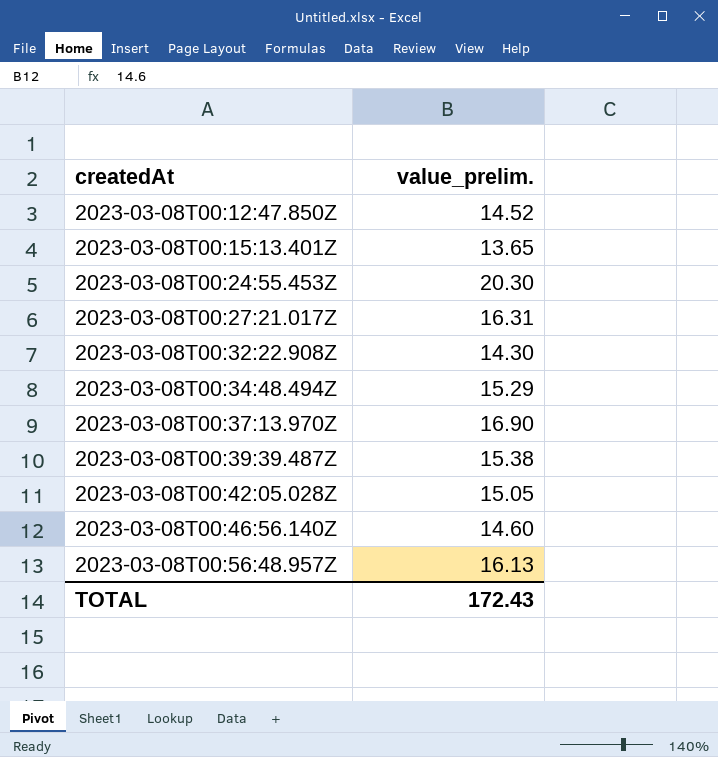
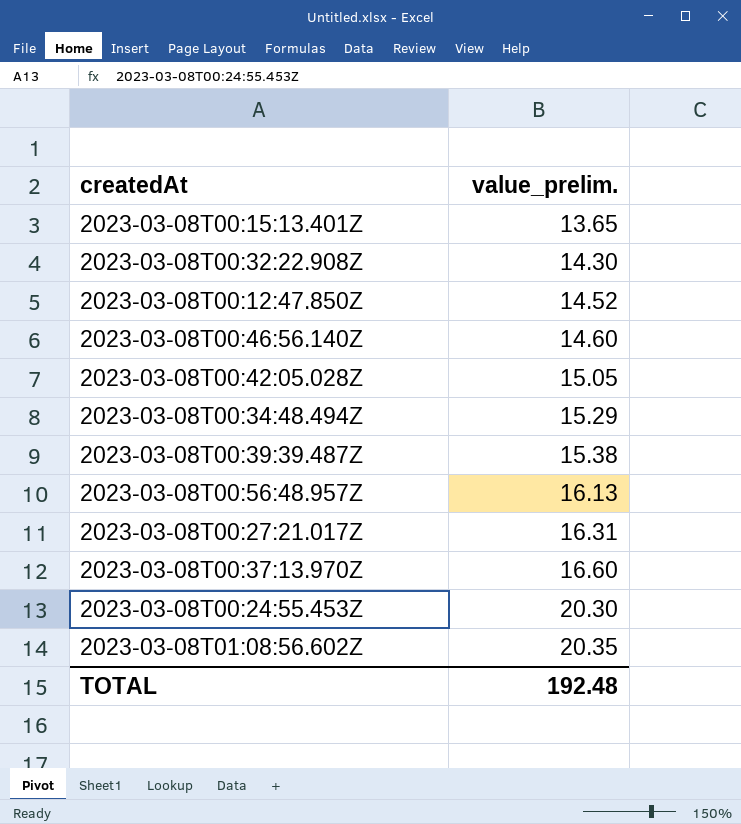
row order: createdAt ascending -> value_prelim. ascending
2023-03-08T00:37:13.970Z | value_prelim.: 16.90 -> 16.60
row 2023-03-08T01:08:56.602Z: none -> 20.35
TOTAL | value_prelim.: 172.43 -> 192.48

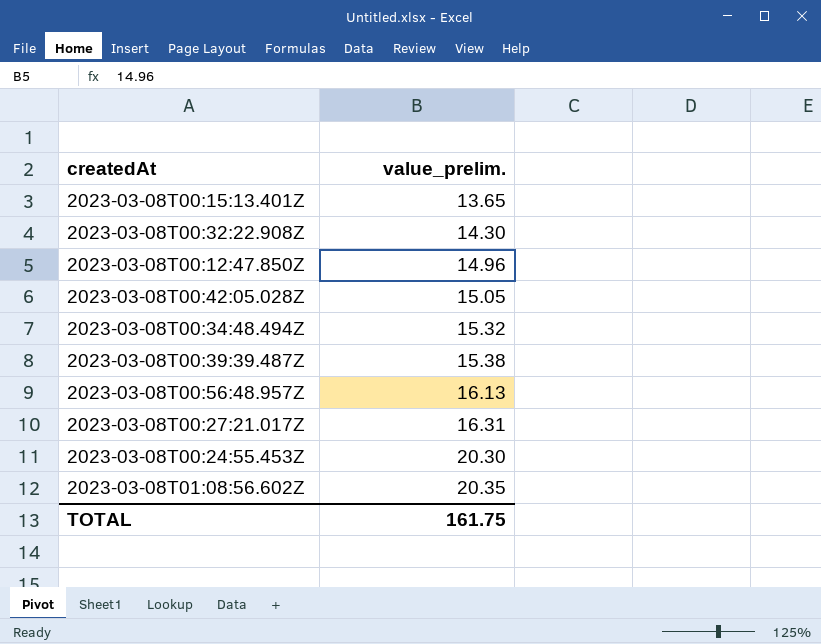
row 2023-03-08T00:46:56.140Z: 14.60 -> none
row 2023-03-08T00:37:13.970Z: 16.60 -> none
2023-03-08T00:12:47.850Z | value_prelim.: 14.52 -> 14.96
2023-03-08T00:34:48.494Z | value_prelim.: 15.29 -> 15.32
TOTAL | value_prelim.: 192.48 -> 161.75

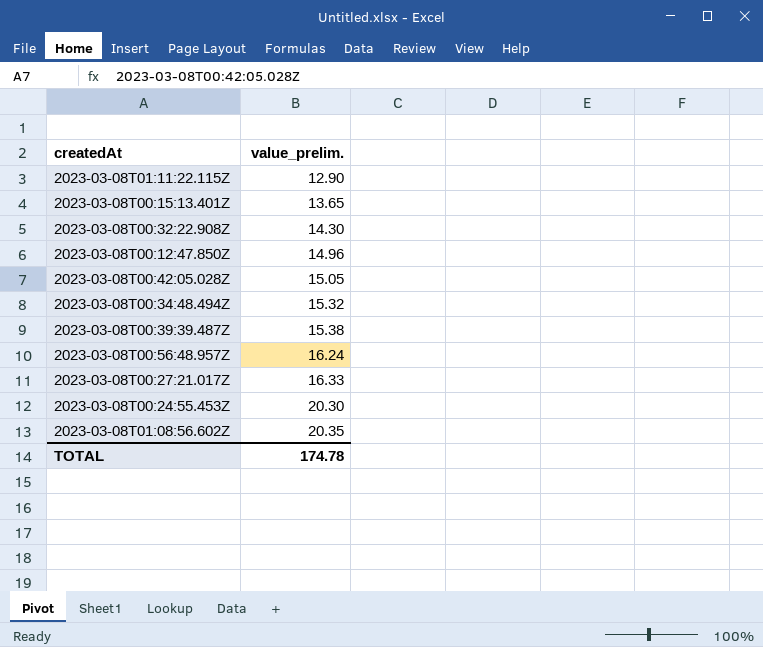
row 2023-03-08T01:11:22.115Z: none -> 12.90
2023-03-08T00:56:48.957Z | value_prelim.: 16.13 -> 16.24
2023-03-08T00:27:21.017Z | value_prelim.: 16.31 -> 16.33
TOTAL | value_prelim.: 161.75 -> 174.78

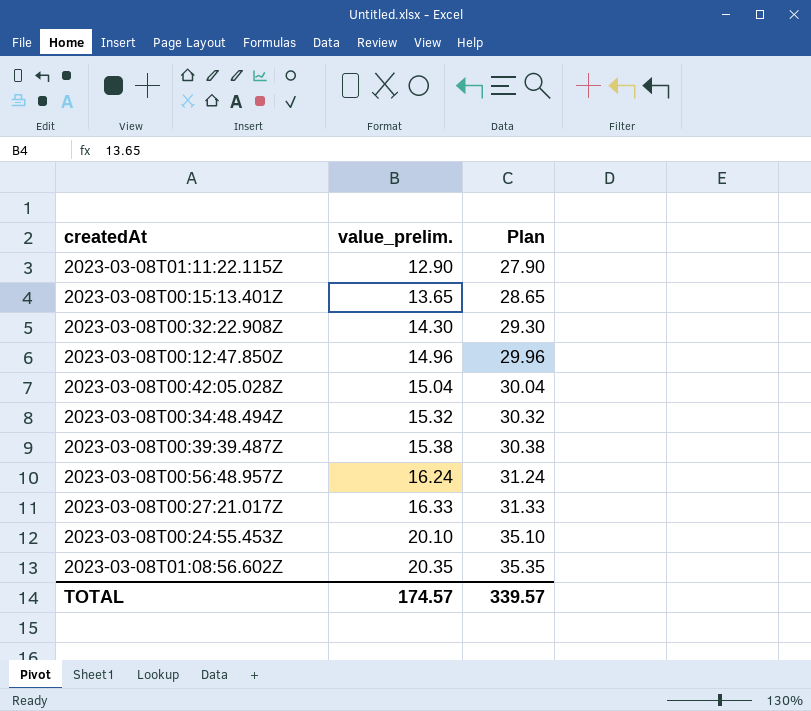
column Plan | formula: none -> [value_prelim.] + 15
2023-03-08T00:42:05.028Z | value_prelim.: 15.05 -> 15.04
2023-03-08T00:24:55.453Z | value_prelim.: 20.30 -> 20.10
TOTAL | value_prelim.: 174.78 -> 174.57

